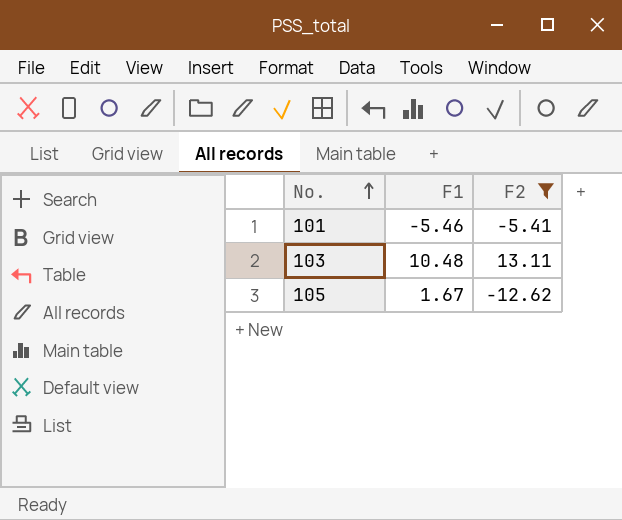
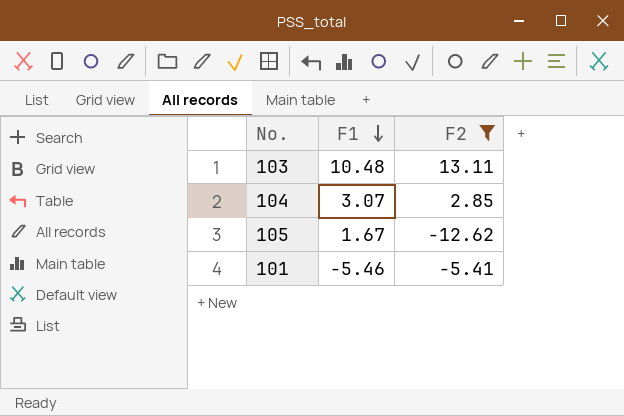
row order: No. ascending -> F1 descending
row 104: none -> 3.07 | 2.85

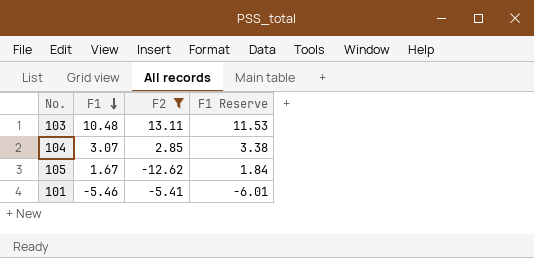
column F1 Reserve | formula: none -> [F1] * 1.1

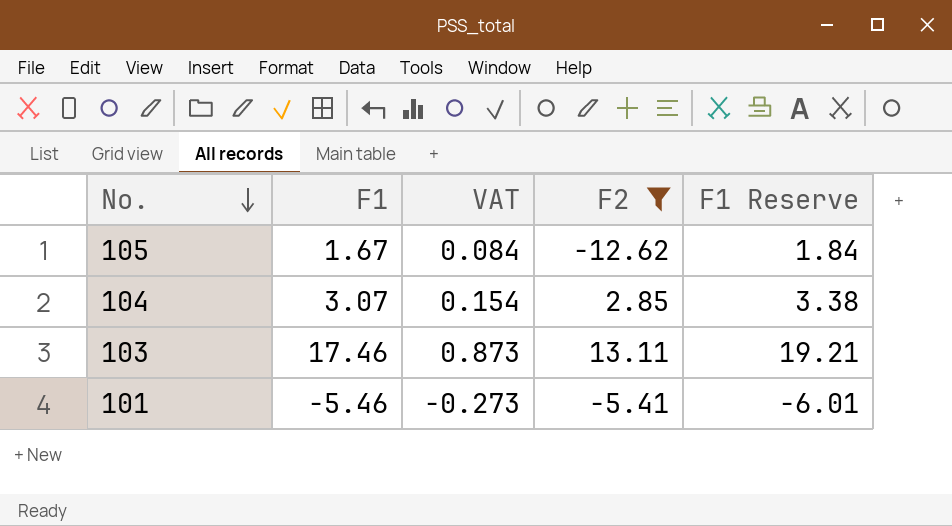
row order: F1 descending -> No. descending
column VAT | formula: none -> [F1] * 0.05
103 | F1: 10.48 -> 17.46
103 | F1 Reserve: 11.53 -> 19.21

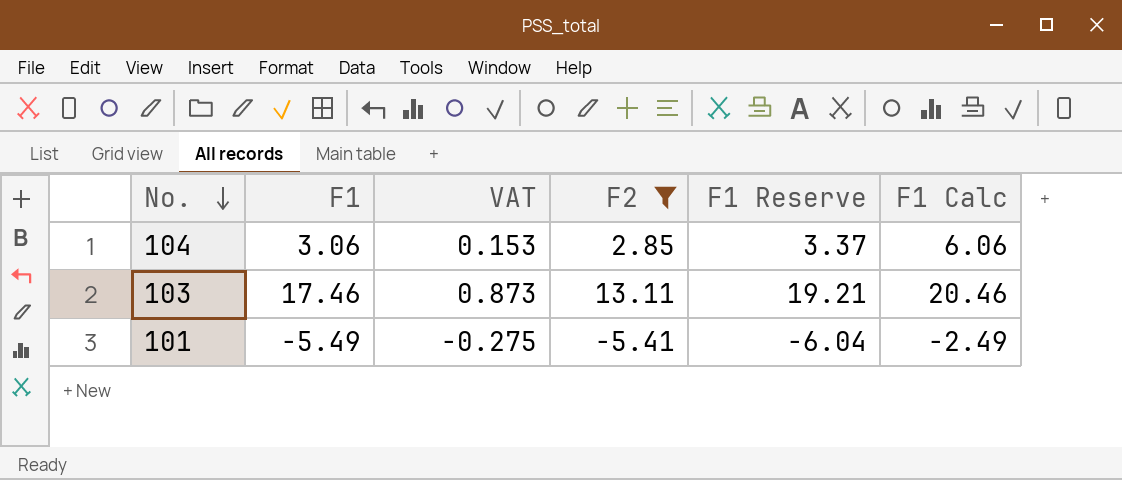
column F1 Calc | formula: none -> [F1] + 3
row 105: 1.67 | 0.084 | -12.62 | 1.84 -> none
104 | F1: 3.07 -> 3.06
104 | VAT: 0.154 -> 0.153
104 | F1 Reserve: 3.38 -> 3.37
101 | F1: -5.46 -> -5.49
101 | VAT: -0.273 -> -0.275
101 | F1 Reserve: -6.01 -> -6.04

